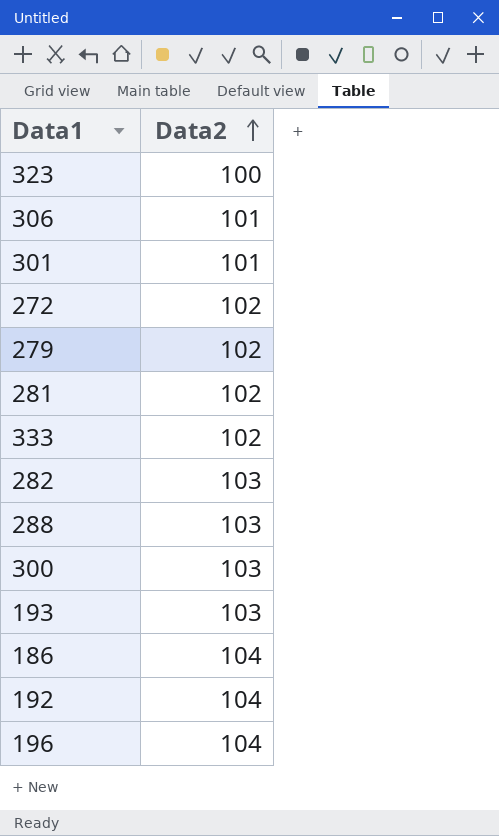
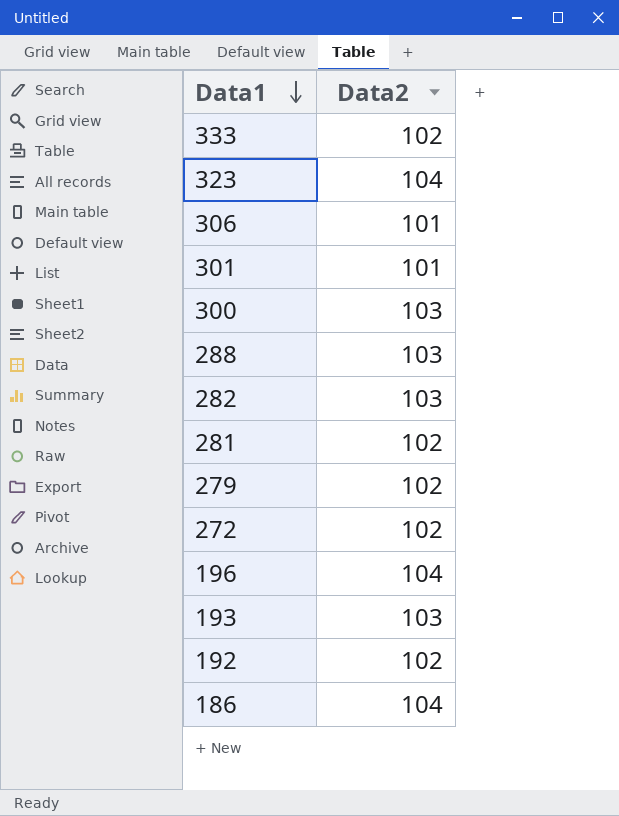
row order: Data2 ascending -> Data1 descending
323 | Data2: 100 -> 104
192 | Data2: 104 -> 102

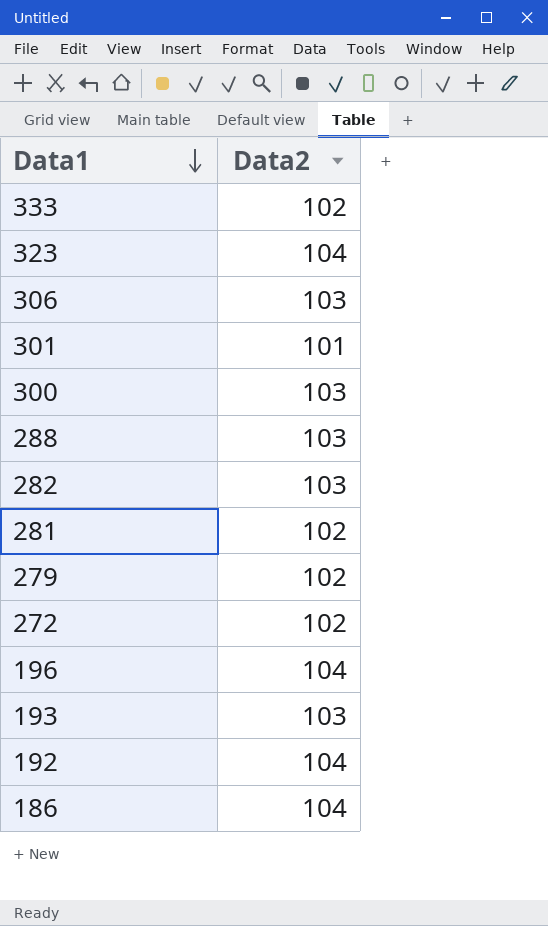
306 | Data2: 101 -> 103
192 | Data2: 102 -> 104

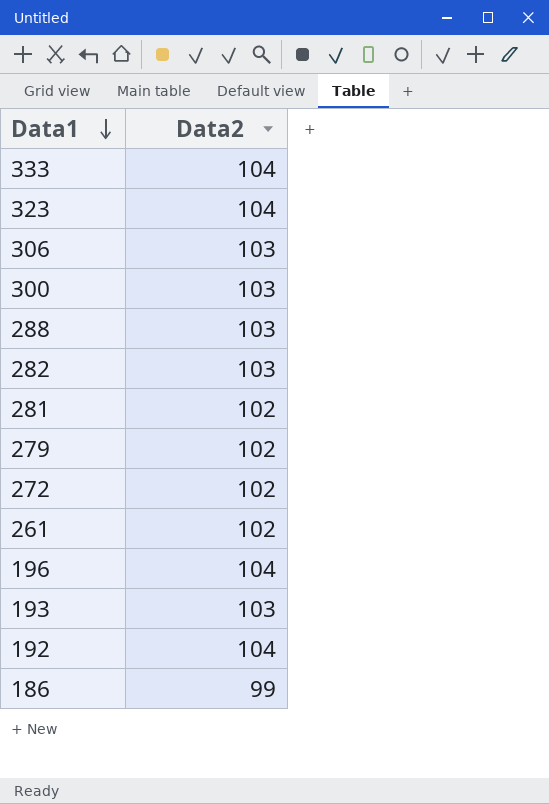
row 301: 101 -> none
333 | Data2: 102 -> 104
row 261: none -> 102
186 | Data2: 104 -> 99

